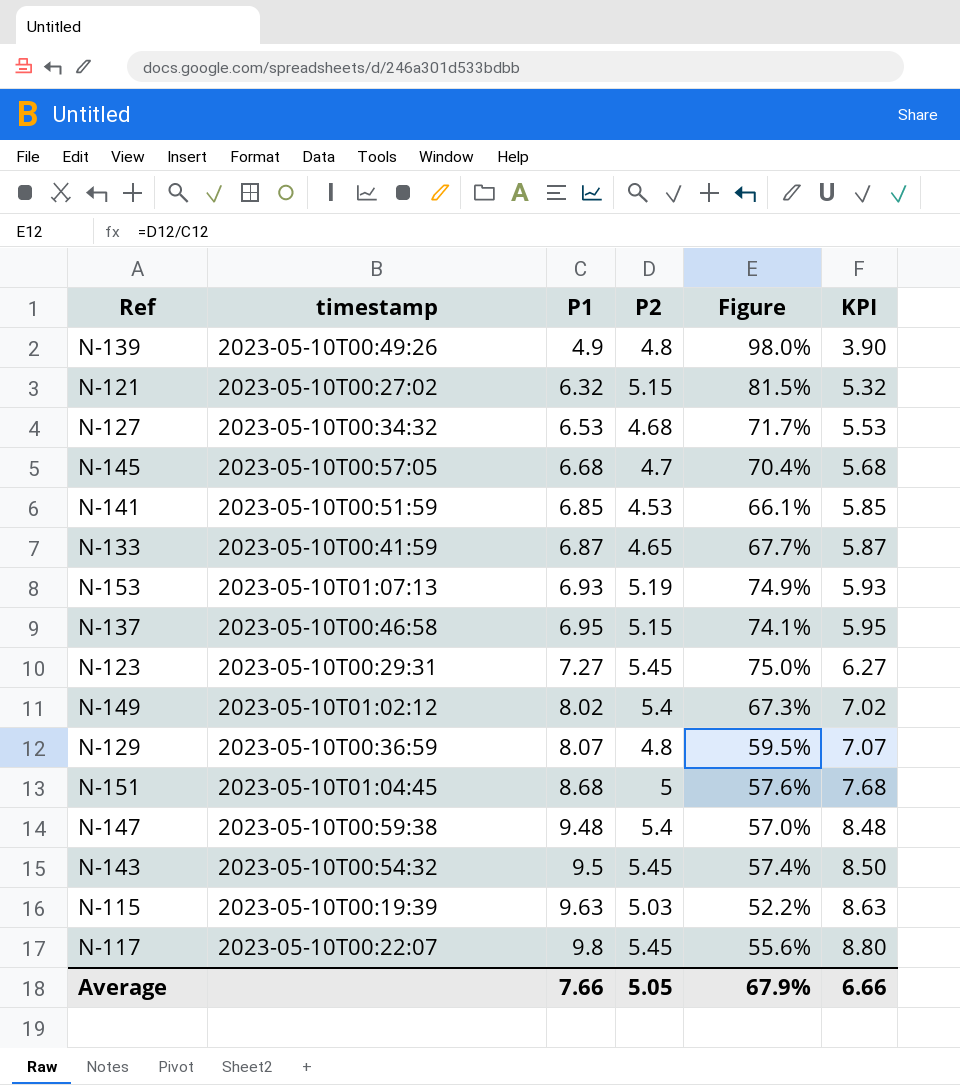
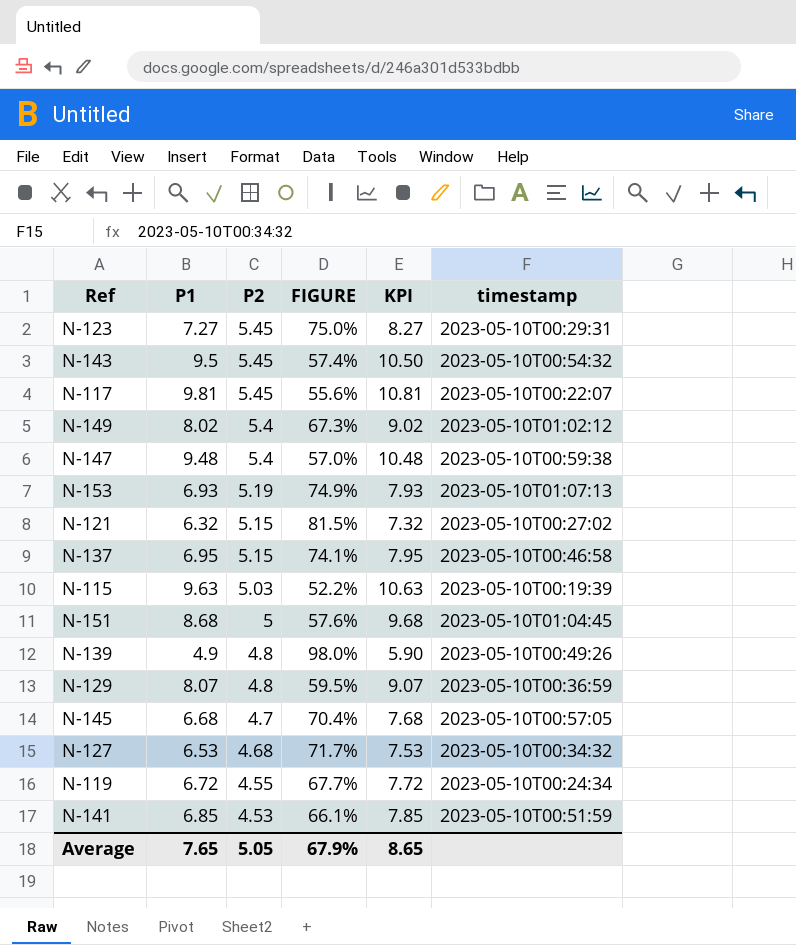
row order: P1 ascending -> P2 descending
column name: Figure -> FIGURE
column KPI | formula: [P1] - 1 -> [P1] + 1
column timestamp | position: 2 -> 6
row N-133: 2023-05-10T00:41:59 | 6.87 | 4.65 | 67.7% | 5.87 -> none
N-117 | P1: 9.8 -> 9.81
row N-119: none -> 6.72 | 4.55 | 67.7% | 7.72 | 2023-05-10T00:24:34
Average | P1: 7.66 -> 7.65
Average | KPI: 6.66 -> 8.65

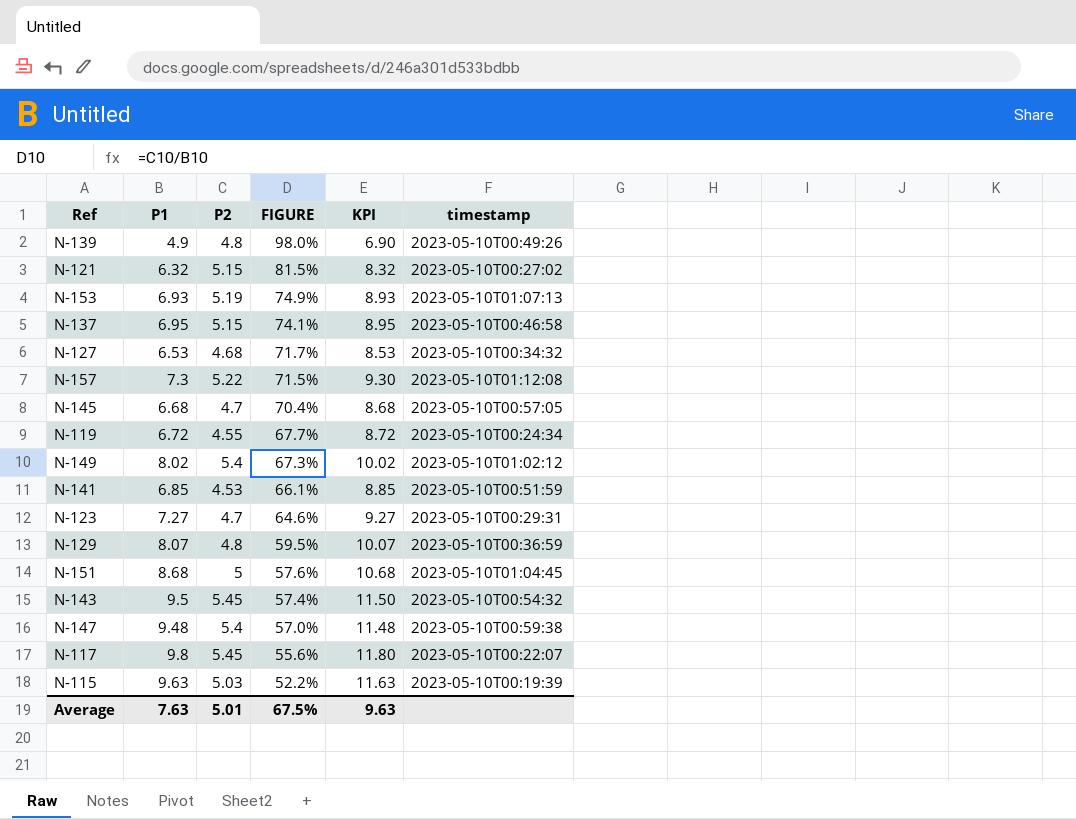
row order: P2 descending -> FIGURE descending
column KPI | formula: [P1] + 1 -> [P1] + 2
row N-157: none -> 7.3 | 5.22 | 71.5% | 9.30 | 2023-05-10T01:12:08
N-123 | P2: 5.45 -> 4.7
N-123 | FIGURE: 75.0% -> 64.6%
N-117 | P1: 9.81 -> 9.8
Average | P1: 7.65 -> 7.63
Average | P2: 5.05 -> 5.01
Average | FIGURE: 67.9% -> 67.5%
Average | KPI: 8.65 -> 9.63

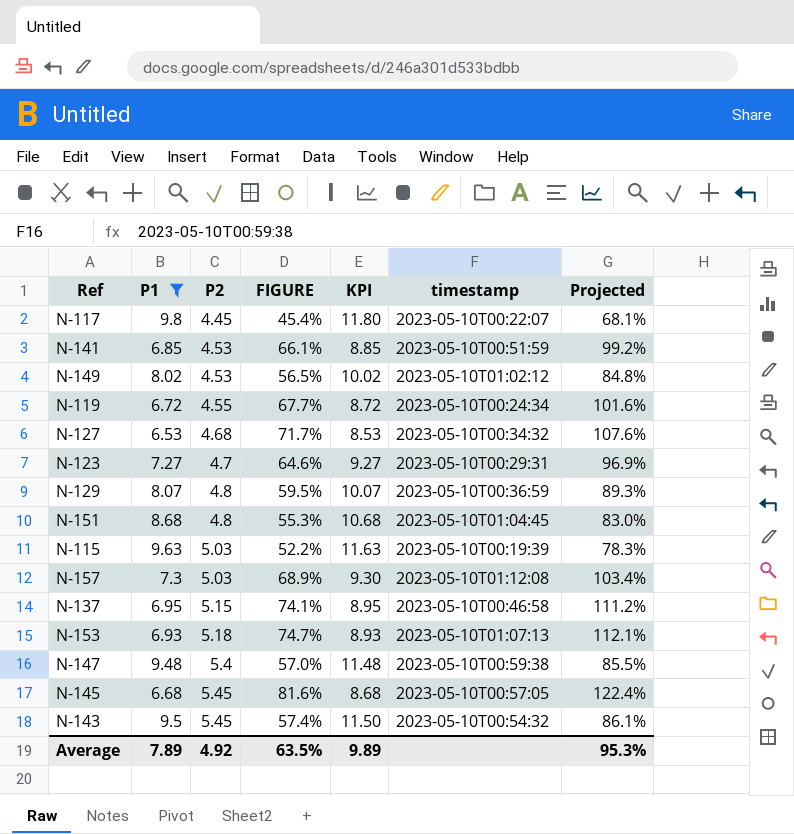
filter: none -> P1 >= 6.53
row order: FIGURE descending -> P2 ascending
column Projected | formula: none -> [FIGURE] * 1.5
N-117 | P2: 5.45 -> 4.45
N-117 | FIGURE: 55.6% -> 45.4%
N-149 | P2: 5.4 -> 4.53
N-149 | FIGURE: 67.3% -> 56.5%
N-151 | P2: 5 -> 4.8
N-151 | FIGURE: 57.6% -> 55.3%
N-157 | P2: 5.22 -> 5.03
N-157 | FIGURE: 71.5% -> 68.9%
N-153 | P2: 5.19 -> 5.18
N-153 | FIGURE: 74.9% -> 74.7%
N-145 | P2: 4.7 -> 5.45
N-145 | FIGURE: 70.4% -> 81.6%
Average | P1: 7.63 -> 7.89
Average | P2: 5.01 -> 4.92
Average | FIGURE: 67.5% -> 63.5%
Average | KPI: 9.63 -> 9.89

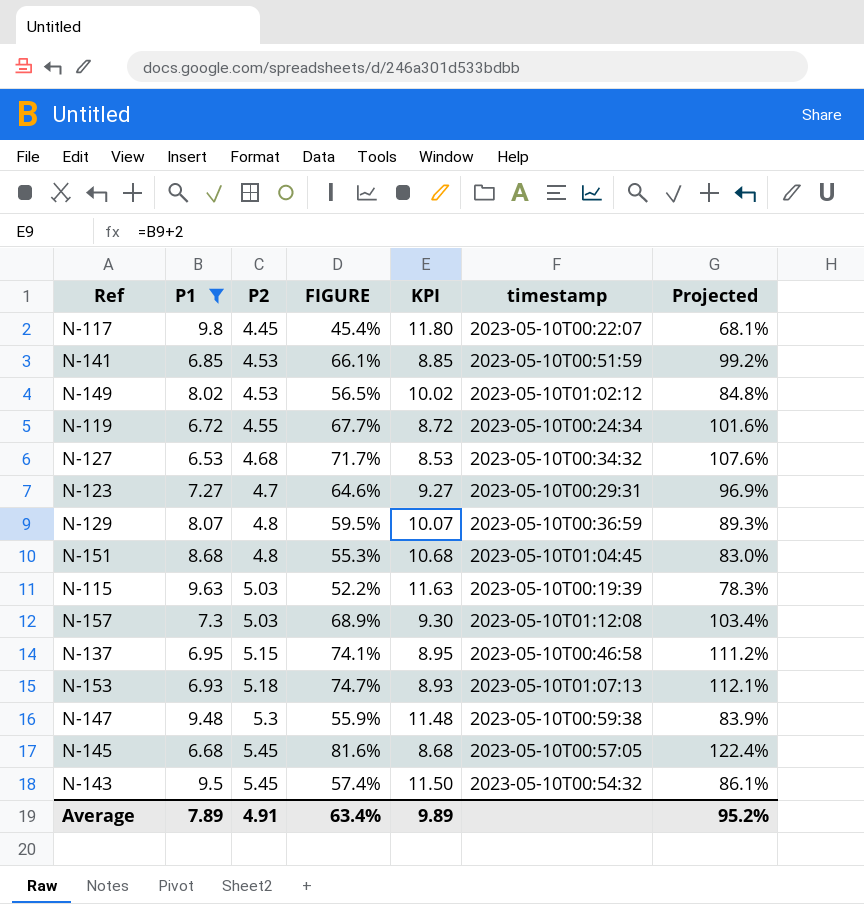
N-147 | P2: 5.4 -> 5.3
N-147 | FIGURE: 57.0% -> 55.9%
N-147 | Projected: 85.5% -> 83.9%
Average | P2: 4.92 -> 4.91
Average | FIGURE: 63.5% -> 63.4%
Average | Projected: 95.3% -> 95.2%

